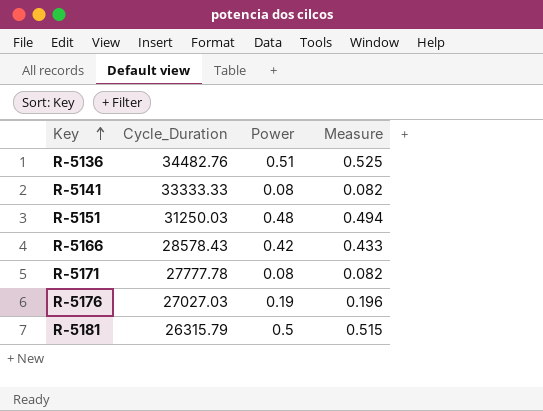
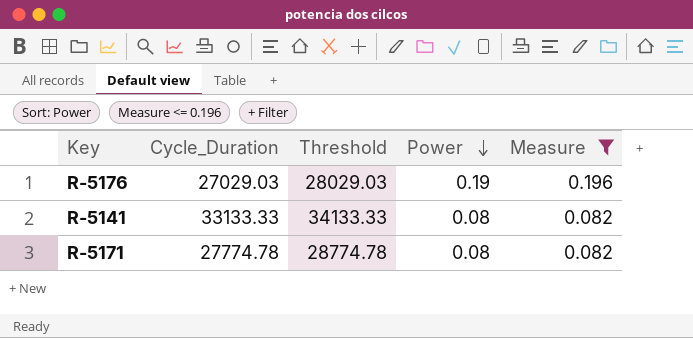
filter: none -> Measure <= 0.196
row order: Key ascending -> Power descending
column Threshold | formula: none -> [Cycle_Duration] + 1000
R-5176 | Cycle_Duration: 27027.03 -> 27029.03
R-5141 | Cycle_Duration: 33333.33 -> 33133.33
R-5171 | Cycle_Duration: 27777.78 -> 27774.78

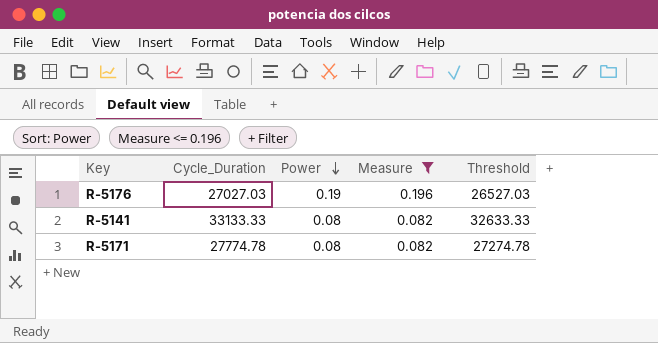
column Threshold | formula: [Cycle_Duration] + 1000 -> [Cycle_Duration] - 500
column Threshold | position: 3 -> 5
R-5176 | Cycle_Duration: 27029.03 -> 27027.03

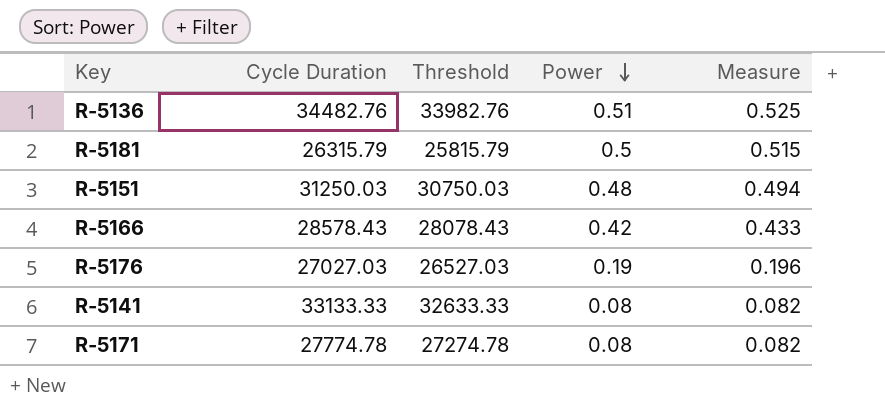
filter: Measure <= 0.196 -> none
column name: Cycle_Duration -> Cycle Duration
column Threshold | position: 5 -> 3

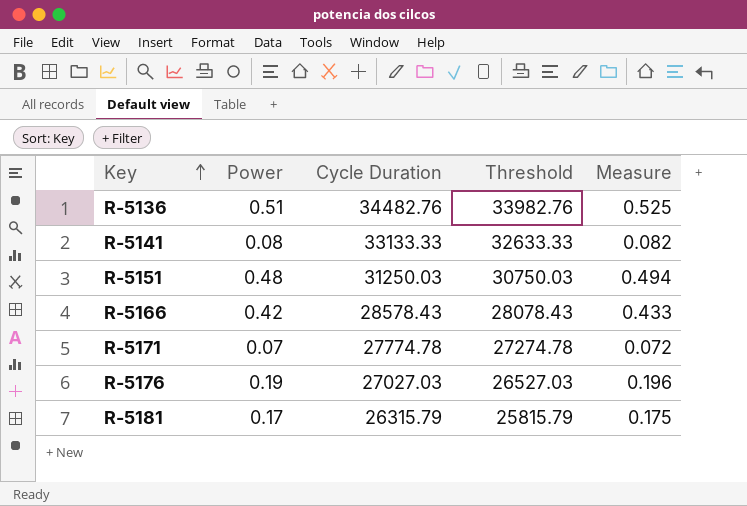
row order: Power descending -> Key ascending
column Power | position: 4 -> 2
R-5171 | Power: 0.08 -> 0.07
R-5171 | Measure: 0.082 -> 0.072
R-5181 | Power: 0.5 -> 0.17
R-5181 | Measure: 0.515 -> 0.175

